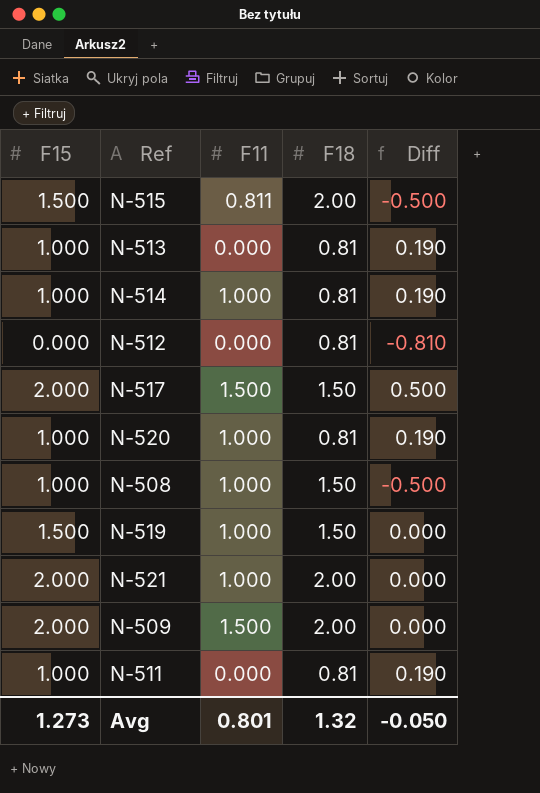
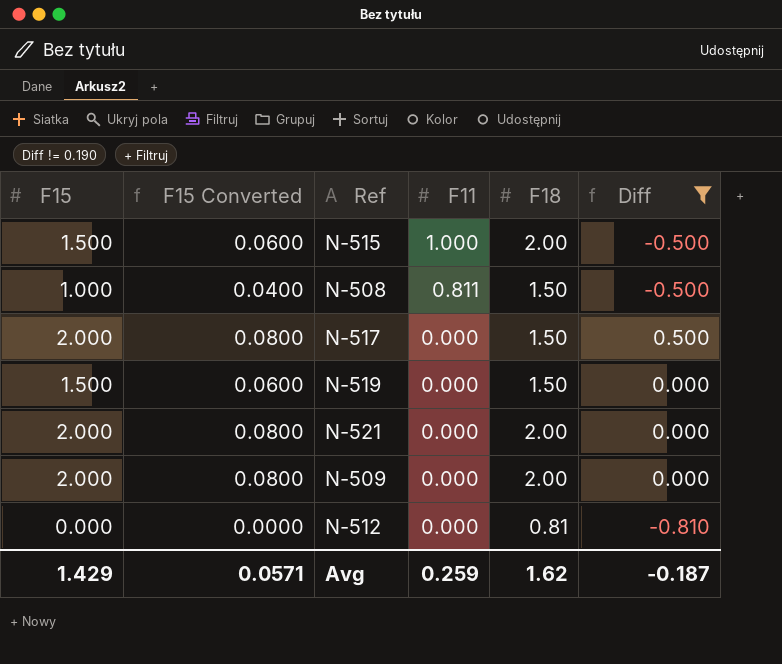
filter: none -> Diff != 0.190
row order: none -> F11 descending
column F15 Converted | formula: none -> [F15] * 0.04
N-515 | F11: 0.811 -> 1.000
N-508 | F11: 1.000 -> 0.811
N-517 | F11: 1.500 -> 0.000
N-519 | F11: 1.000 -> 0.000
N-521 | F11: 1.000 -> 0.000
N-509 | F11: 1.500 -> 0.000
Avg | F15: 1.273 -> 1.429
Avg | F11: 0.801 -> 0.259
Avg | F18: 1.32 -> 1.62
Avg | Diff: -0.050 -> -0.187

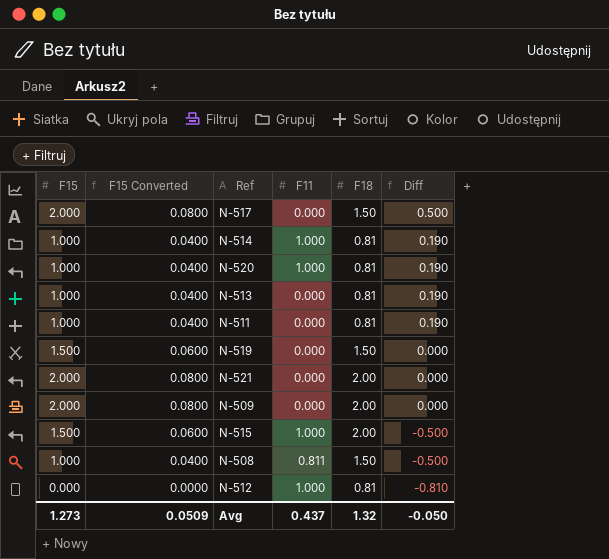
filter: Diff != 0.190 -> none
row order: F11 descending -> Diff descending
N-512 | F11: 0.000 -> 1.000
Avg | F15: 1.429 -> 1.273
Avg | F15 Converted: 0.0571 -> 0.0509
Avg | F11: 0.259 -> 0.437
Avg | F18: 1.62 -> 1.32
Avg | Diff: -0.187 -> -0.050

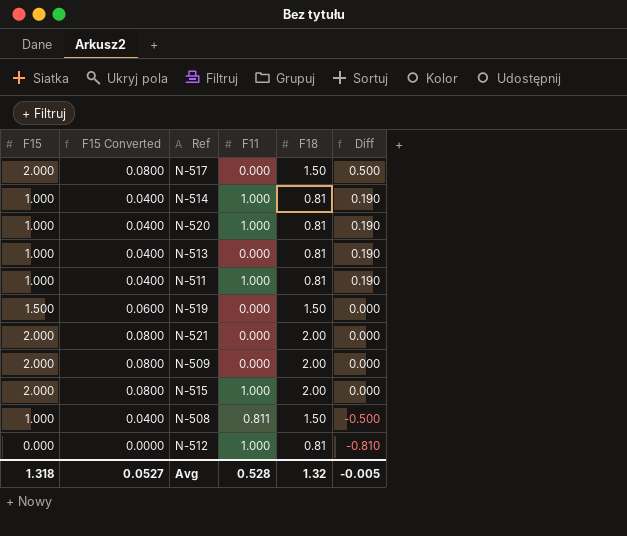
N-511 | F11: 0.000 -> 1.000
N-515 | F15: 1.500 -> 2.000
N-515 | F15 Converted: 0.0600 -> 0.0800
N-515 | Diff: -0.500 -> 0.000
Avg | F15: 1.273 -> 1.318
Avg | F15 Converted: 0.0509 -> 0.0527
Avg | F11: 0.437 -> 0.528
Avg | Diff: -0.050 -> -0.005

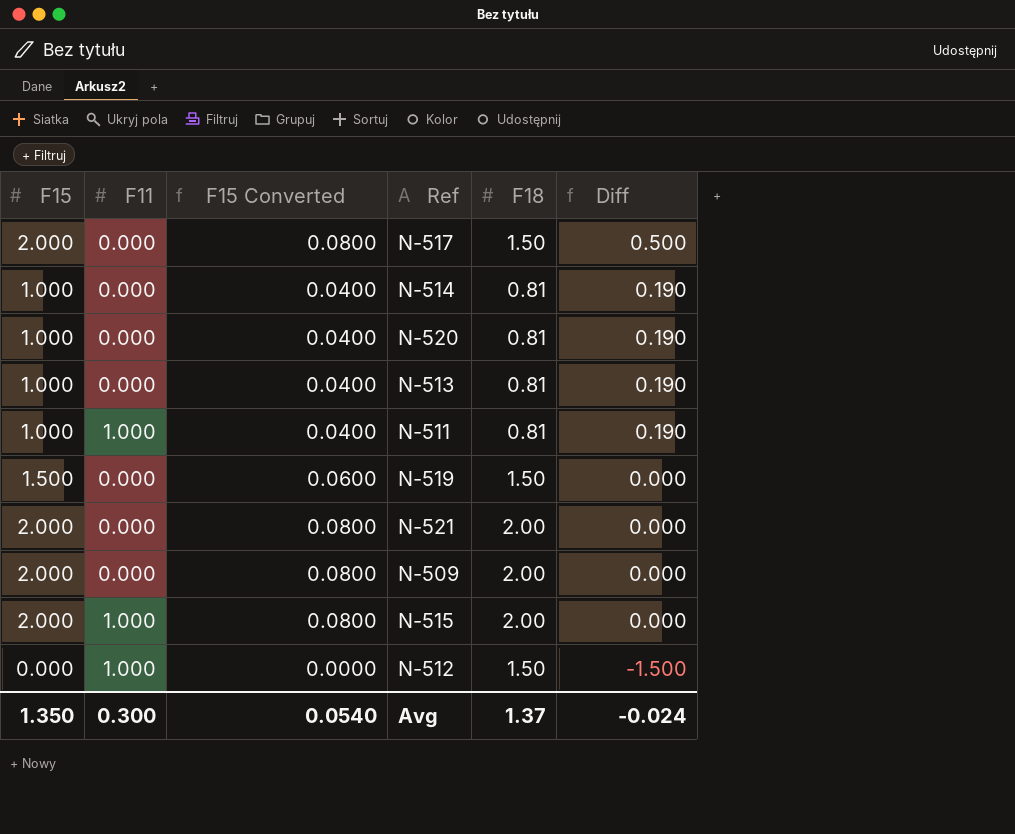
column F11 | position: 4 -> 2
row N-508: 1.000 | 0.0400 | 0.811 | 1.50 | -0.500 -> none
N-514 | F11: 1.000 -> 0.000
N-520 | F11: 1.000 -> 0.000
N-512 | F18: 0.81 -> 1.50
N-512 | Diff: -0.810 -> -1.500
Avg | F15: 1.318 -> 1.350
Avg | F11: 0.528 -> 0.300
Avg | F15 Converted: 0.0527 -> 0.0540
Avg | F18: 1.32 -> 1.37
Avg | Diff: -0.005 -> -0.024

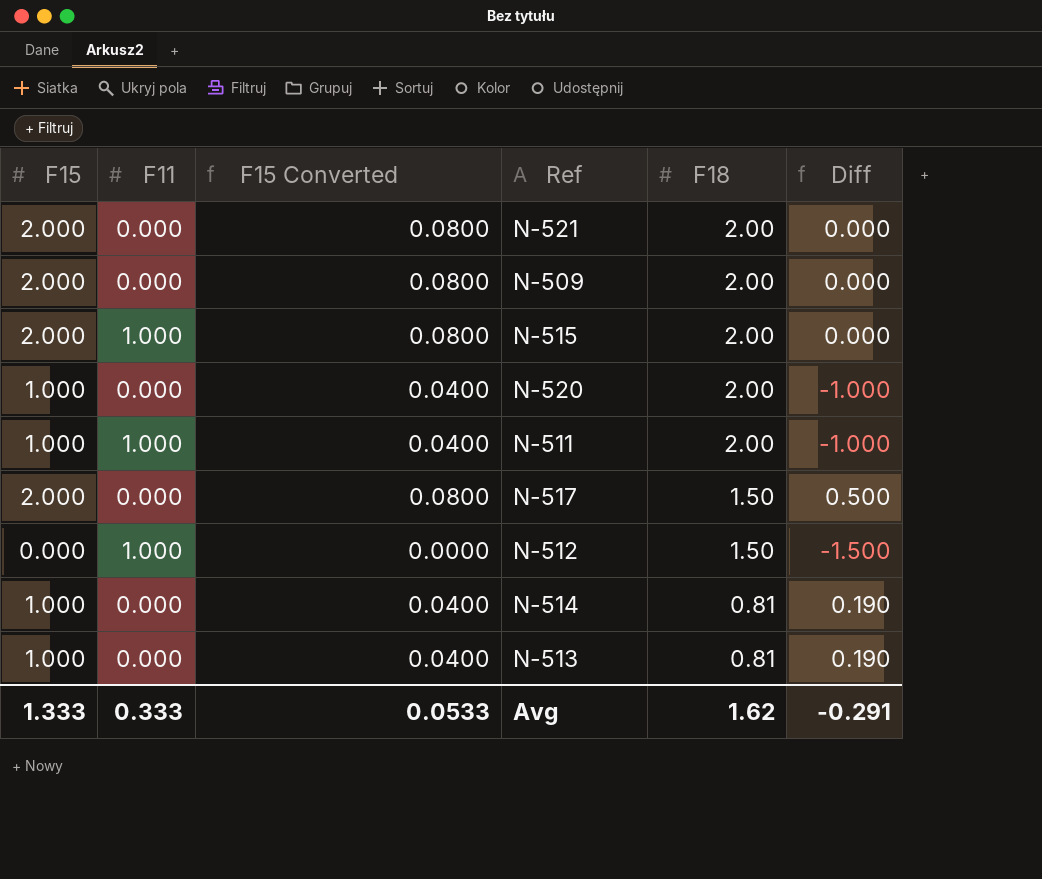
row order: Diff descending -> F18 descending
row N-519: 1.500 | 0.000 | 0.0600 | 1.50 | 0.000 -> none
N-520 | F18: 0.81 -> 2.00
N-520 | Diff: 0.190 -> -1.000
N-511 | F18: 0.81 -> 2.00
N-511 | Diff: 0.190 -> -1.000
Avg | F15: 1.350 -> 1.333
Avg | F11: 0.300 -> 0.333
Avg | F15 Converted: 0.0540 -> 0.0533
Avg | F18: 1.37 -> 1.62
Avg | Diff: -0.024 -> -0.291

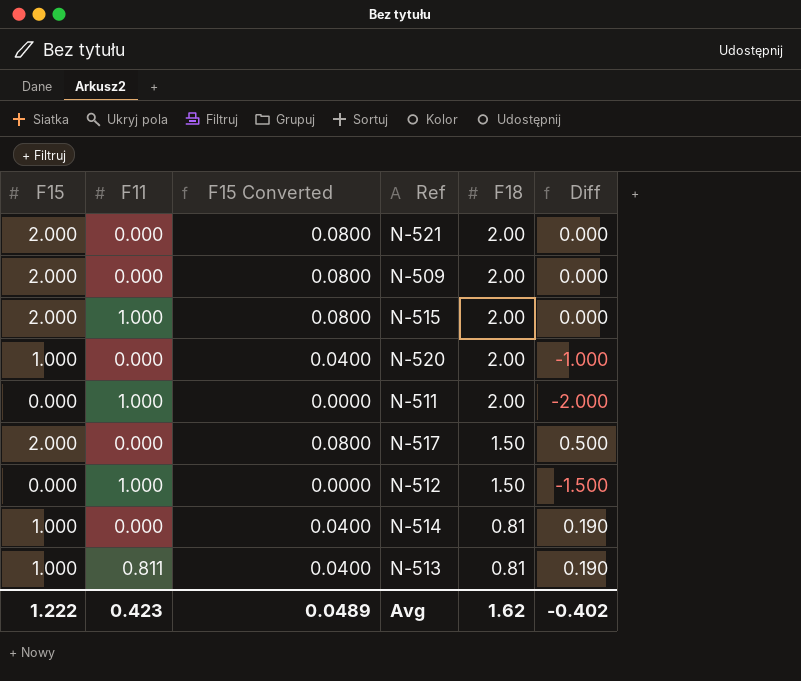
N-511 | F15: 1.000 -> 0.000
N-511 | F15 Converted: 0.0400 -> 0.0000
N-511 | Diff: -1.000 -> -2.000
N-513 | F11: 0.000 -> 0.811
Avg | F15: 1.333 -> 1.222
Avg | F11: 0.333 -> 0.423
Avg | F15 Converted: 0.0533 -> 0.0489
Avg | Diff: -0.291 -> -0.402

